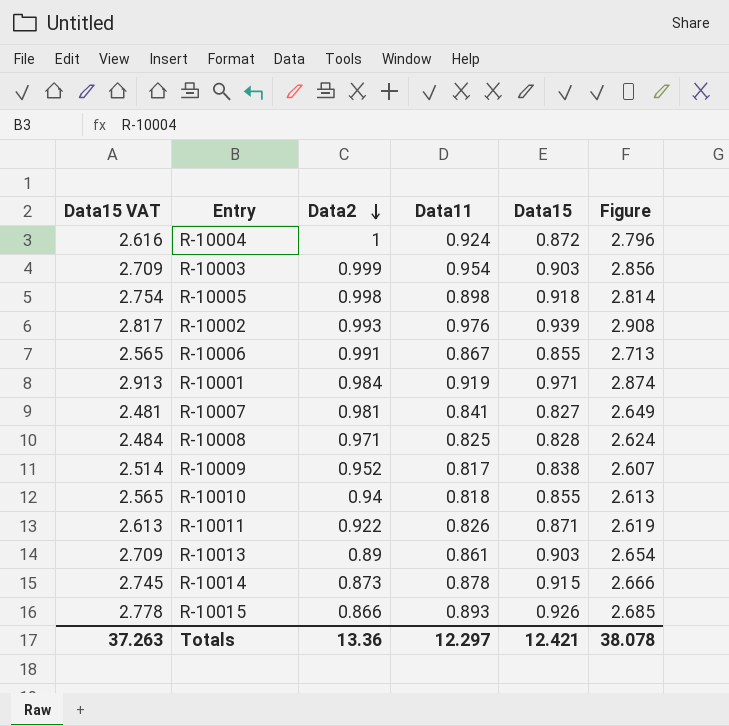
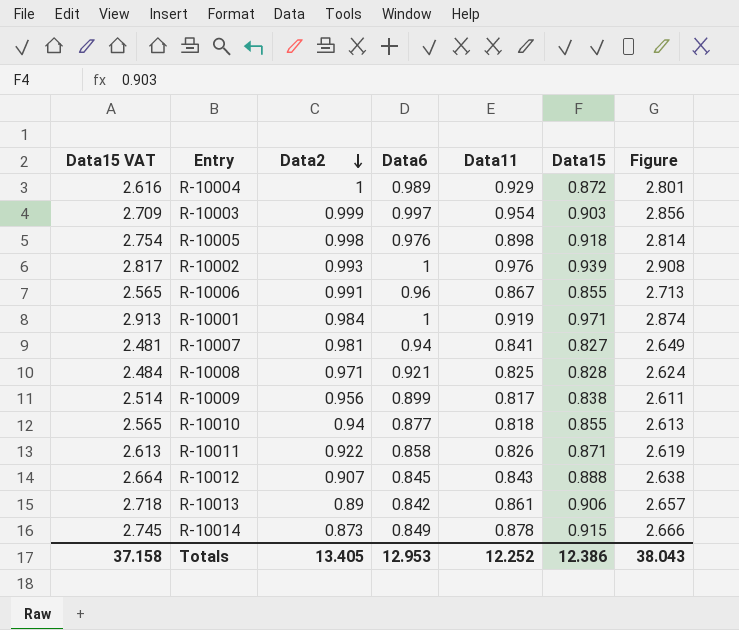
column Data6 | position: none -> 4
row R-10015: 2.778 | 0.866 | 0.893 | 0.926 | 2.685 -> none
R-10004 | Data11: 0.924 -> 0.929
R-10004 | Figure: 2.796 -> 2.801
R-10009 | Data2: 0.952 -> 0.956
R-10009 | Figure: 2.607 -> 2.611
row R-10012: none -> 2.664 | 0.907 | 0.845 | 0.843 | 0.888 | 2.638
R-10013 | Data15 VAT: 2.709 -> 2.718
R-10013 | Data15: 0.903 -> 0.906
R-10013 | Figure: 2.654 -> 2.657
Totals | Data15 VAT: 37.263 -> 37.158
Totals | Data2: 13.36 -> 13.405
Totals | Data11: 12.297 -> 12.252
Totals | Data15: 12.421 -> 12.386
Totals | Figure: 38.078 -> 38.043

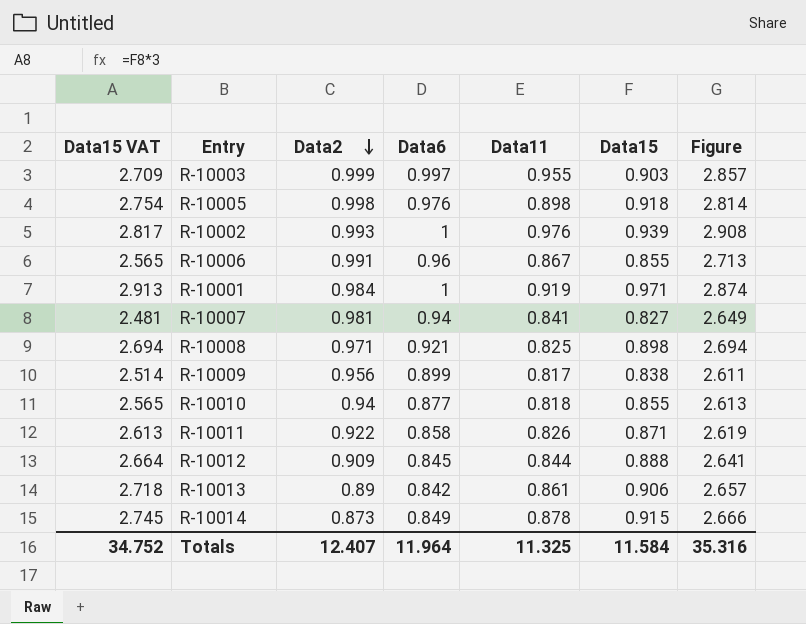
row R-10004: 2.616 | 1 | 0.989 | 0.929 | 0.872 | 2.801 -> none
R-10003 | Data11: 0.954 -> 0.955
R-10003 | Figure: 2.856 -> 2.857
R-10008 | Data15 VAT: 2.484 -> 2.694
R-10008 | Data15: 0.828 -> 0.898
R-10008 | Figure: 2.624 -> 2.694
R-10012 | Data2: 0.907 -> 0.909
R-10012 | Data11: 0.843 -> 0.844
R-10012 | Figure: 2.638 -> 2.641
Totals | Data15 VAT: 37.158 -> 34.752
Totals | Data2: 13.405 -> 12.407
Totals | Data6: 12.953 -> 11.964
Totals | Data11: 12.252 -> 11.325
Totals | Data15: 12.386 -> 11.584
Totals | Figure: 38.043 -> 35.316

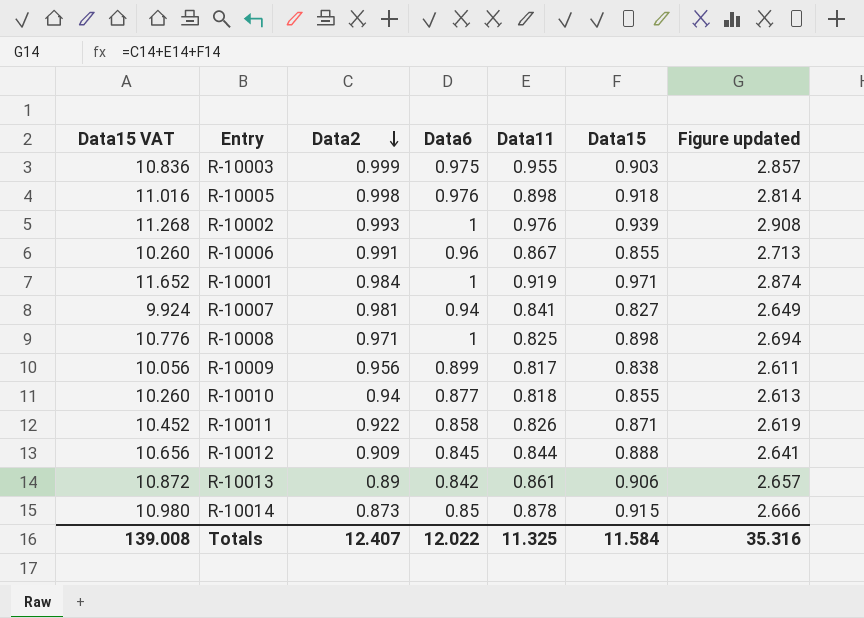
column Data15 VAT | formula: [Data15] * 3 -> [Data15] * 12
column name: Figure -> Figure updated
R-10003 | Data6: 0.997 -> 0.975
R-10008 | Data6: 0.921 -> 1
R-10014 | Data6: 0.849 -> 0.85
Totals | Data15 VAT: 34.752 -> 139.008
Totals | Data6: 11.964 -> 12.022

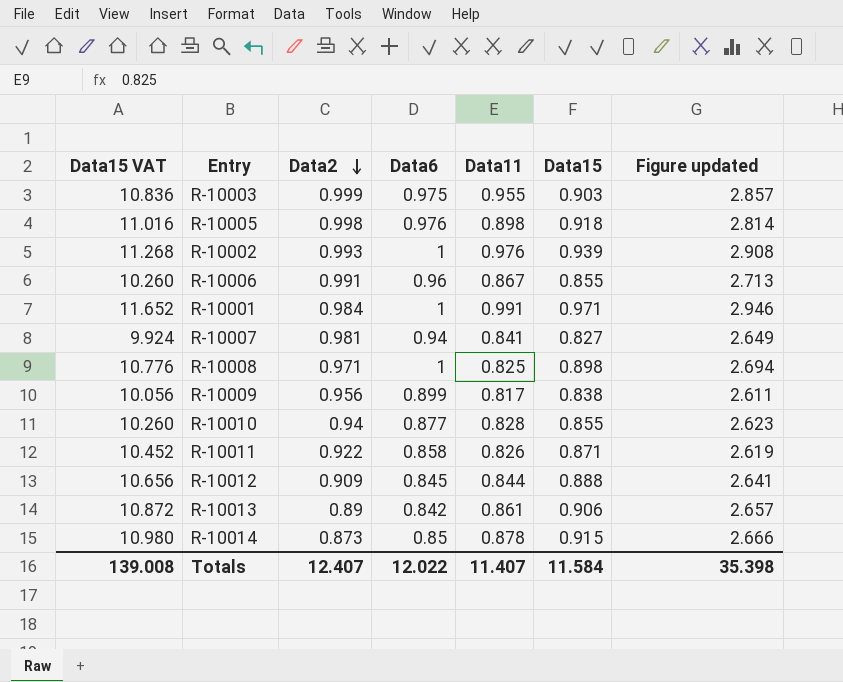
R-10001 | Data11: 0.919 -> 0.991
R-10001 | Figure updated: 2.874 -> 2.946
R-10010 | Data11: 0.818 -> 0.828
R-10010 | Figure updated: 2.613 -> 2.623
Totals | Data11: 11.325 -> 11.407
Totals | Figure updated: 35.316 -> 35.398

